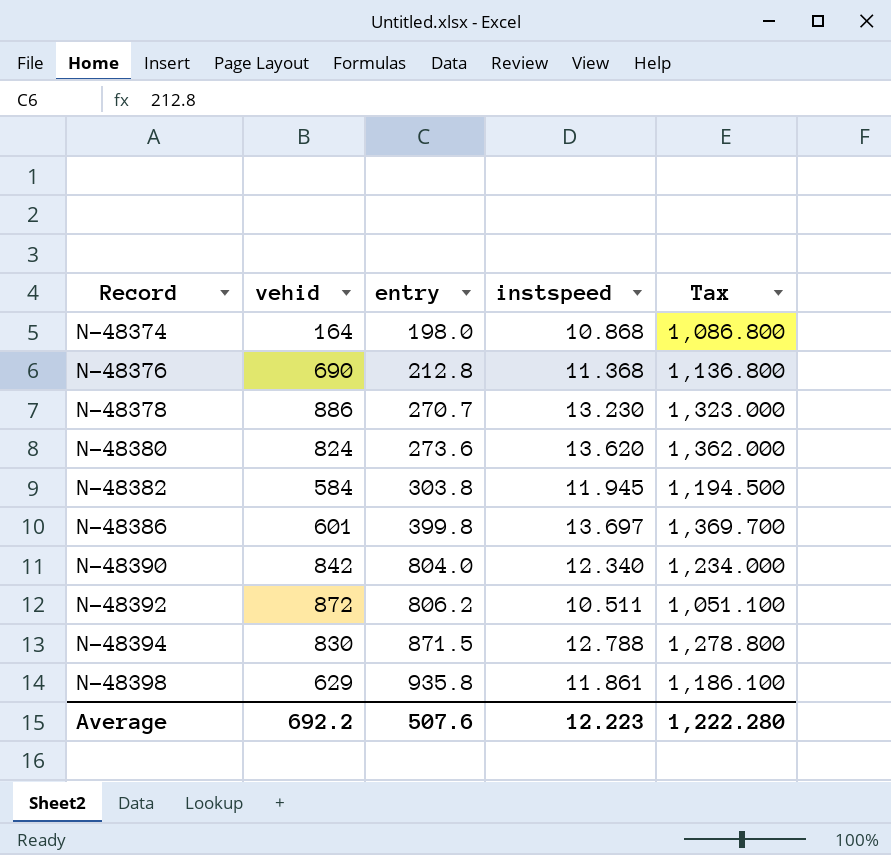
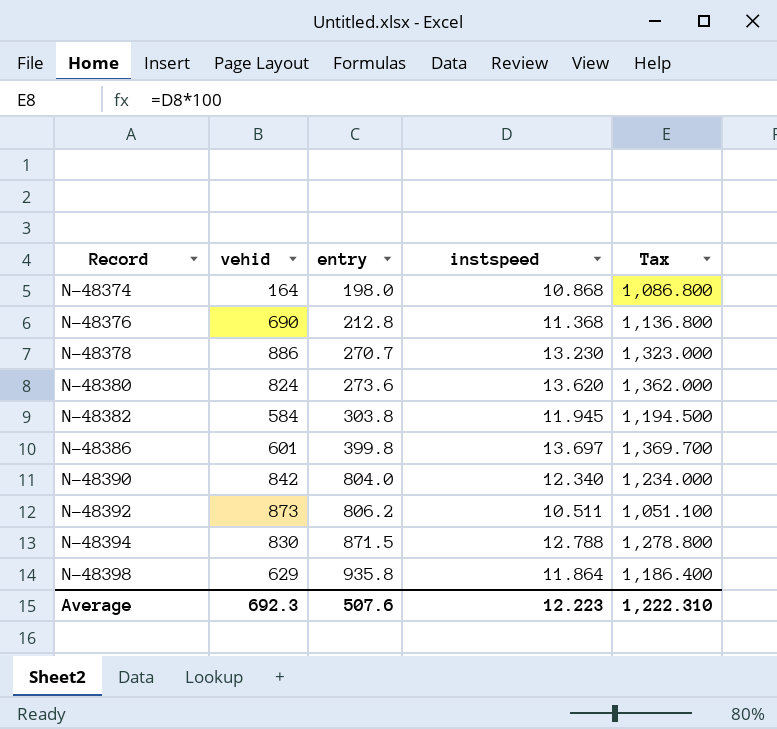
N-48392 | vehid: 872 -> 873
N-48398 | instspeed: 11.861 -> 11.864
N-48398 | Tax: 1,186.100 -> 1,186.400
Average | vehid: 692.2 -> 692.3
Average | Tax: 1,222.280 -> 1,222.310

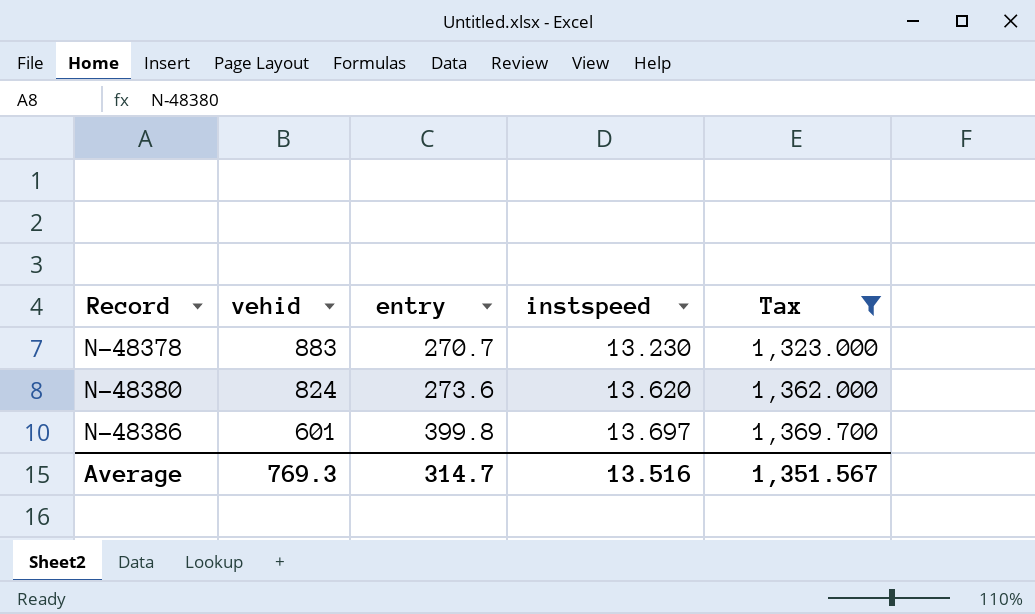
filter: none -> Tax >= 1,323.000
N-48378 | vehid: 886 -> 883
Average | vehid: 692.3 -> 769.3
Average | entry: 507.6 -> 314.7
Average | instspeed: 12.223 -> 13.516
Average | Tax: 1,222.310 -> 1,351.567

